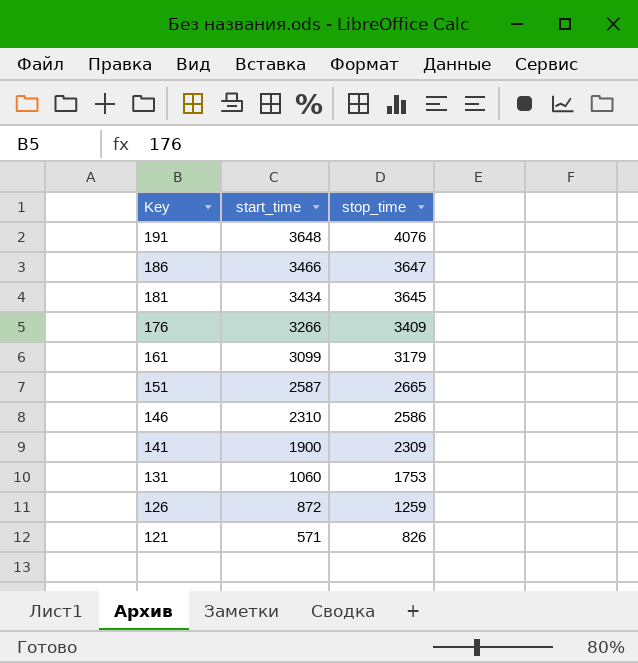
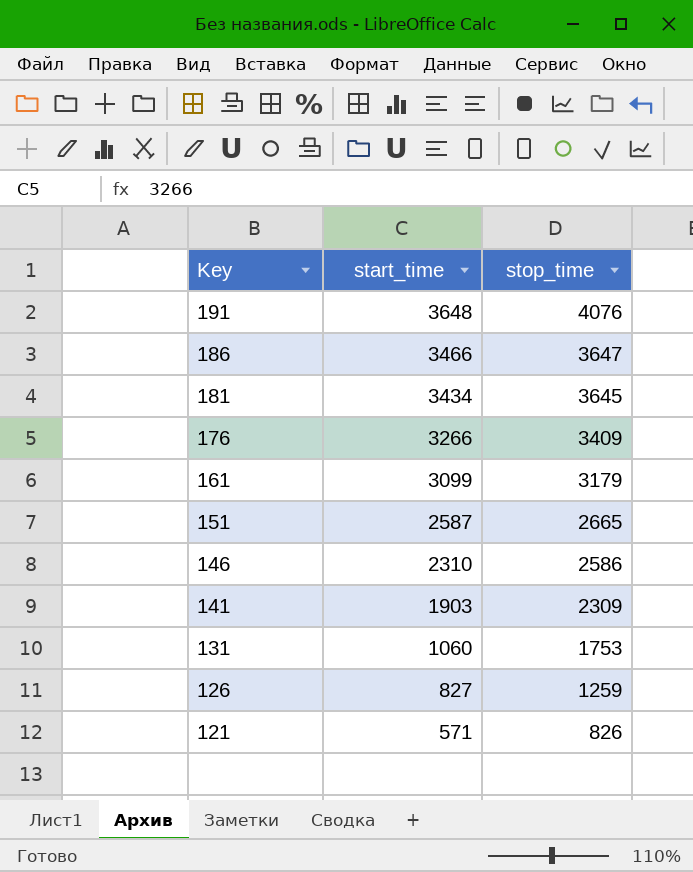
141 | start_time: 1900 -> 1903
126 | start_time: 872 -> 827

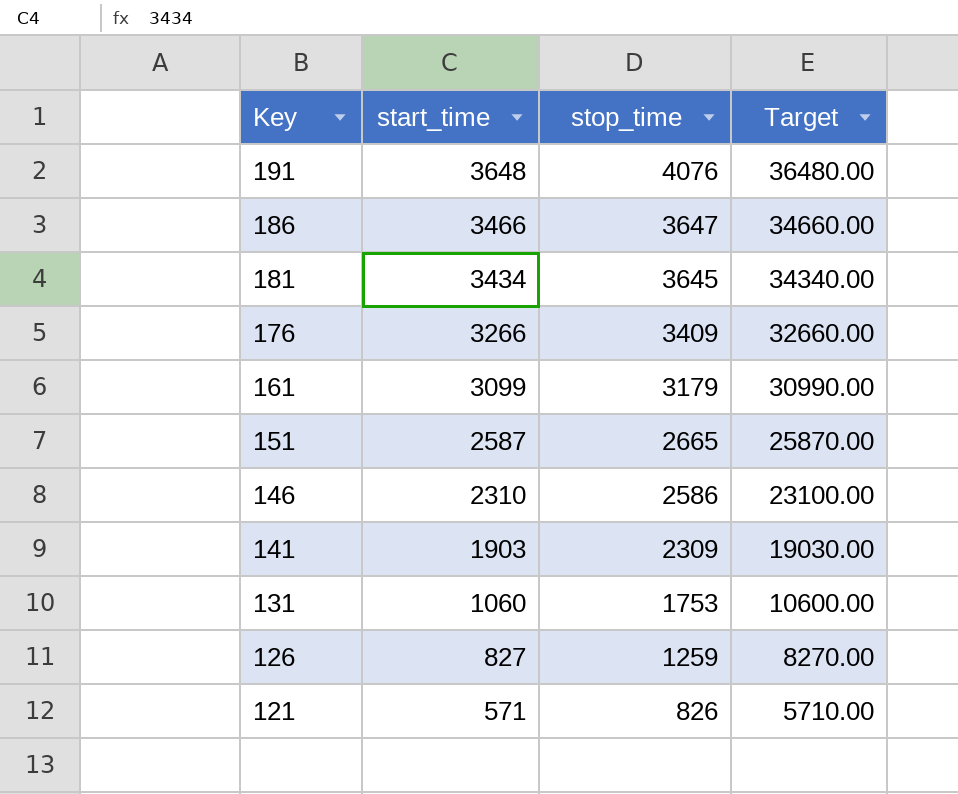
column Target | formula: none -> [start_time] * 10

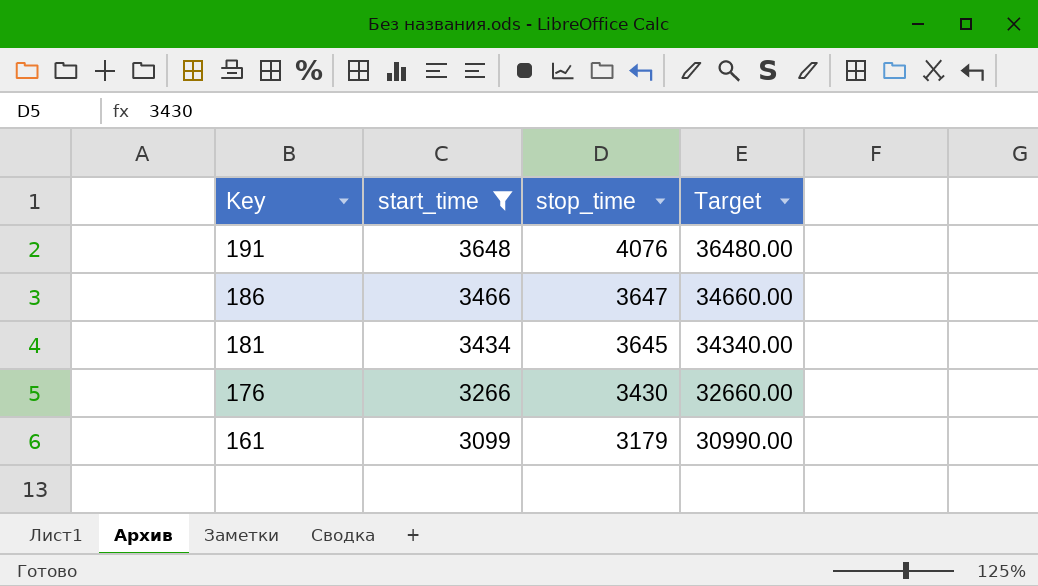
filter: none -> start_time >= 3099
176 | stop_time: 3409 -> 3430

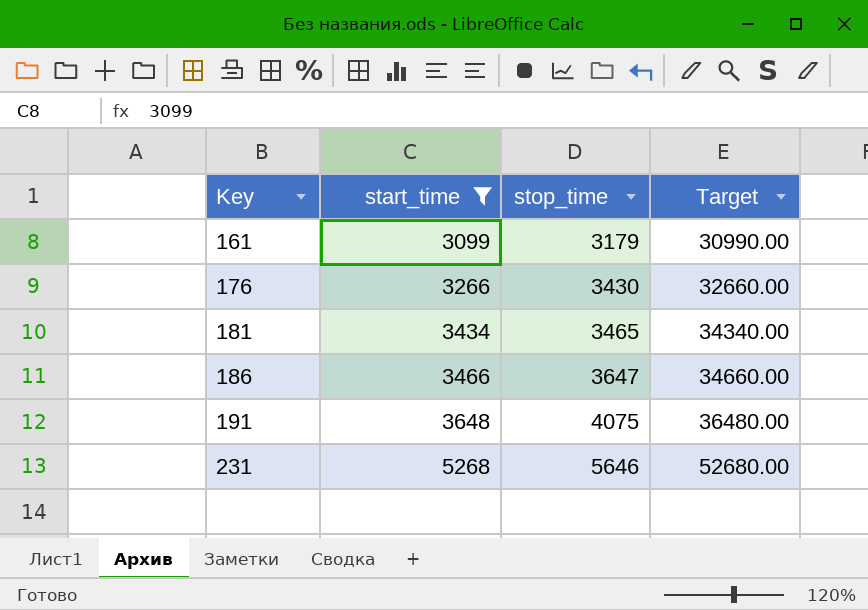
row order: Key descending -> Key ascending
181 | stop_time: 3645 -> 3465
191 | stop_time: 4076 -> 4075
row 231: none -> 5268 | 5646 | 52680.00

